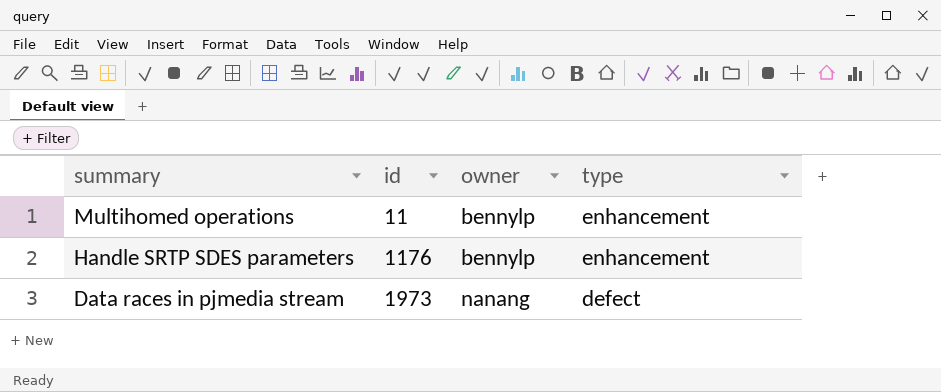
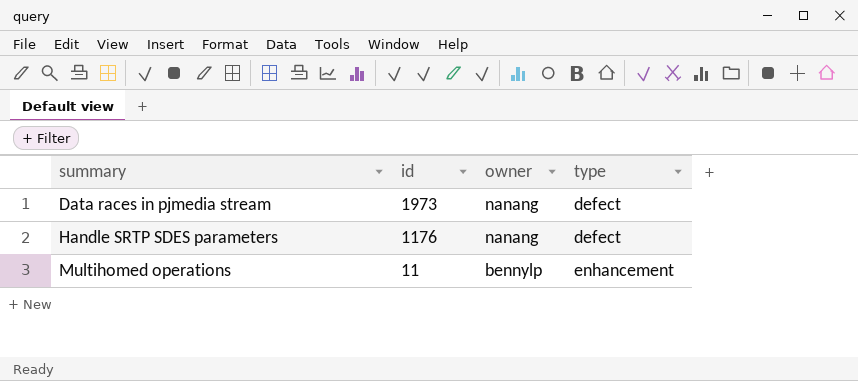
row order: summary descending -> summary ascending
Handle SRTP SDES parameters | owner: bennylp -> nanang
Handle SRTP SDES parameters | type: enhancement -> defect

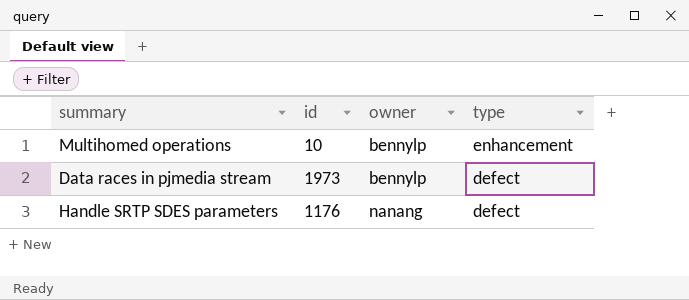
row order: summary ascending -> owner ascending
Multihomed operations | id: 11 -> 10
Data races in pjmedia stream | owner: nanang -> bennylp

